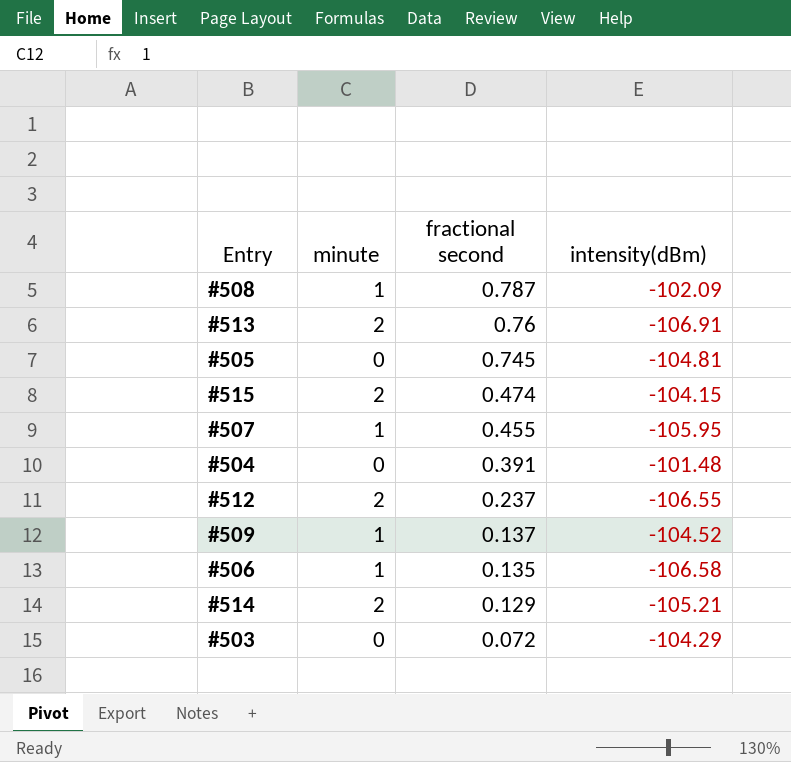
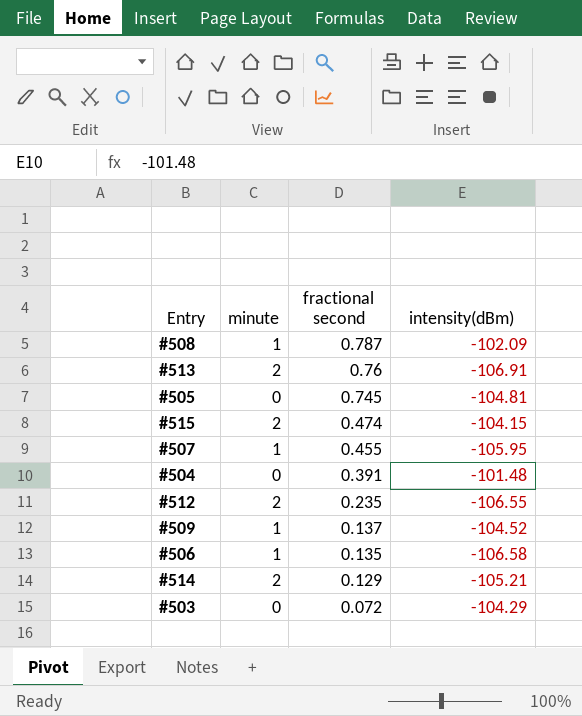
#512 | fractional second: 0.237 -> 0.235

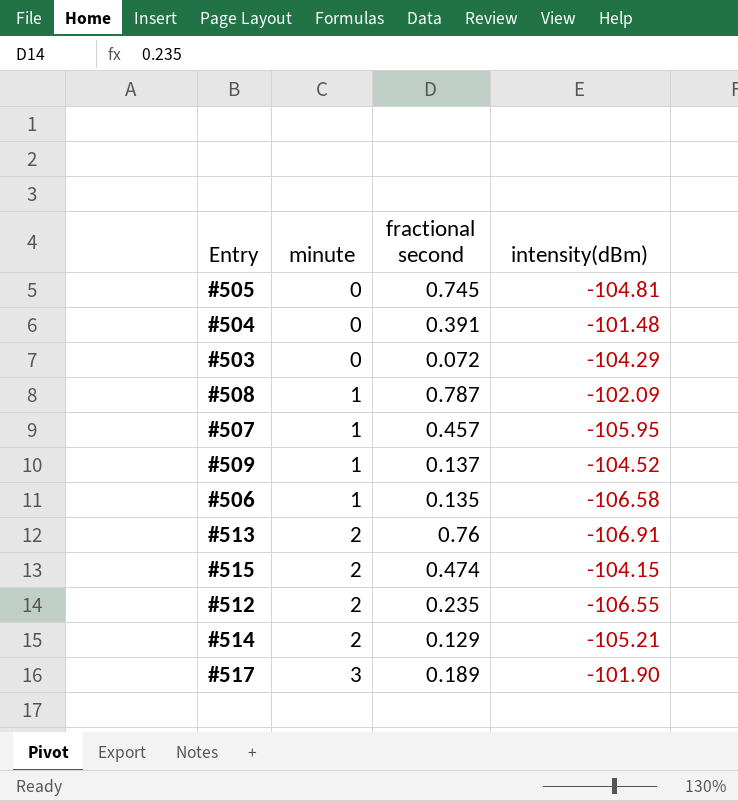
row order: fractional second descending -> minute ascending
#507 | fractional second: 0.455 -> 0.457
row #517: none -> 3 | 0.189 | -101.90

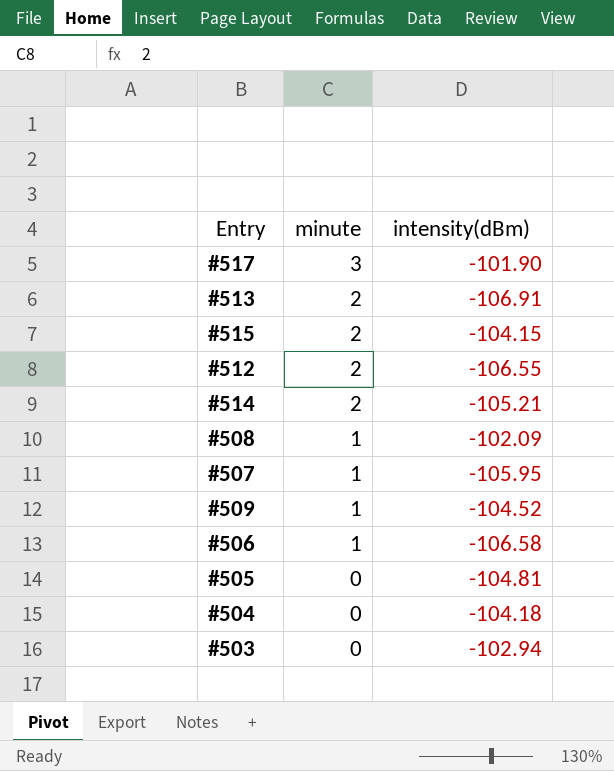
row order: minute ascending -> minute descending
column fractional second | position: 3 -> none
#504 | intensity(dBm): -101.48 -> -104.18
#503 | intensity(dBm): -104.29 -> -102.94

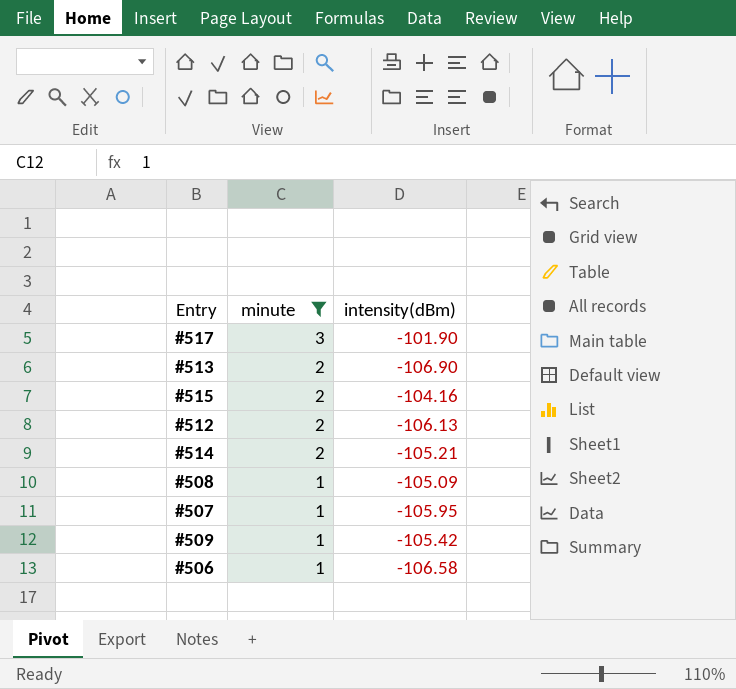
filter: none -> minute != 0
#513 | intensity(dBm): -106.91 -> -106.90
#515 | intensity(dBm): -104.15 -> -104.16
#512 | intensity(dBm): -106.55 -> -106.13
#508 | intensity(dBm): -102.09 -> -105.09
#509 | intensity(dBm): -104.52 -> -105.42

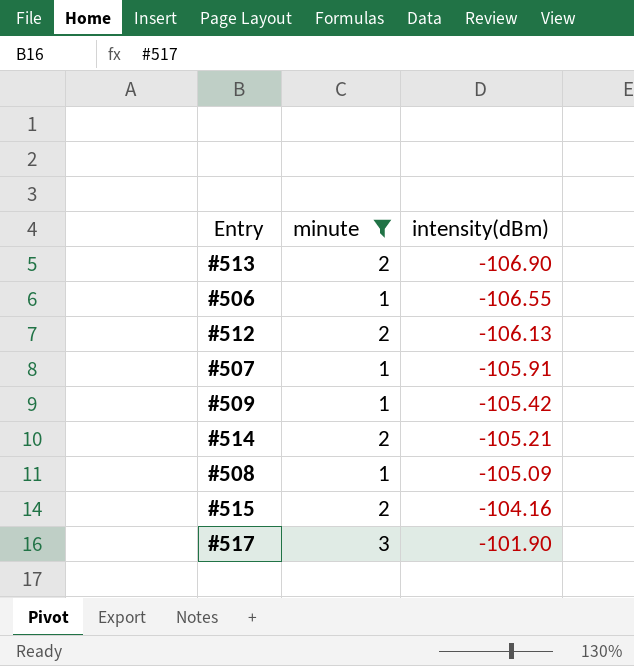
row order: minute descending -> intensity(dBm) ascending
#506 | intensity(dBm): -106.58 -> -106.55
#507 | intensity(dBm): -105.95 -> -105.91

